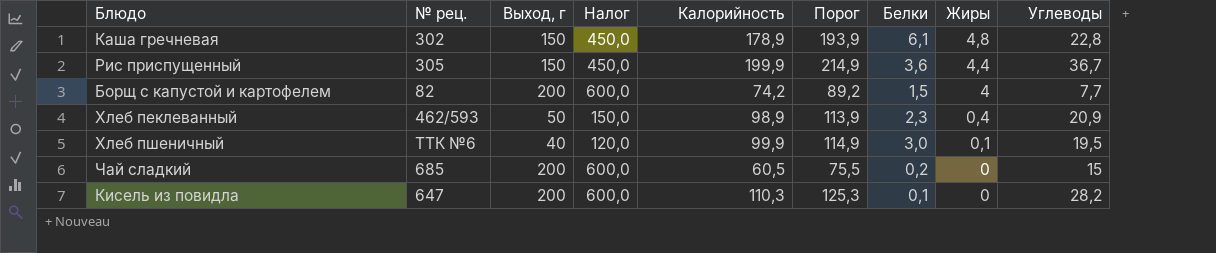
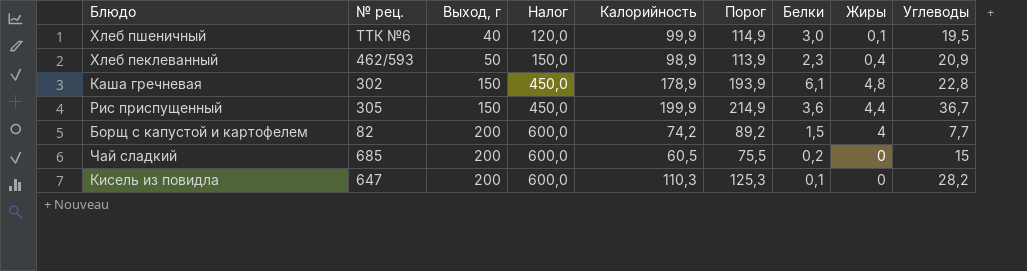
row order: Жиры descending -> Выход, г ascending

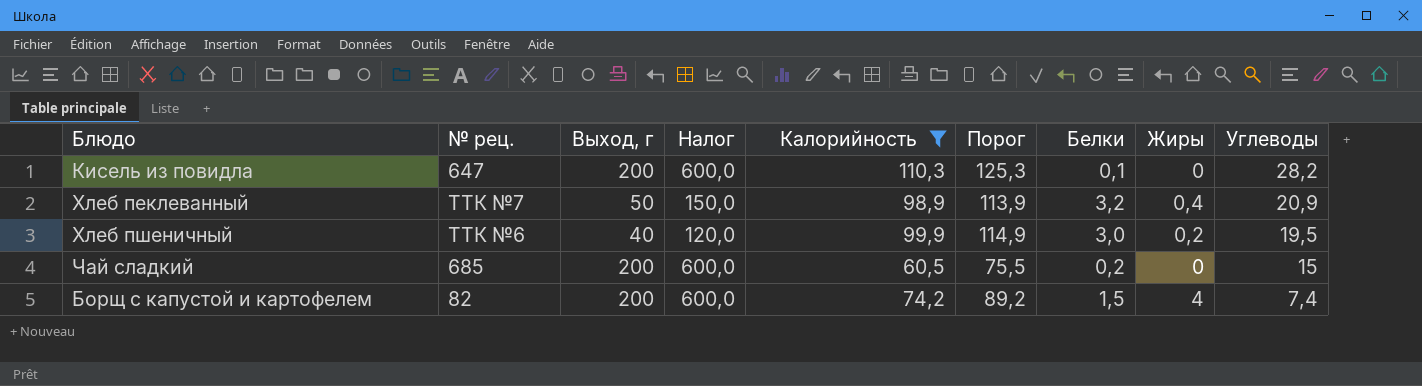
filter: none -> Калорийность <= 110,3
row order: Выход, г ascending -> Углеводы descending
Хлеб пеклеванный | № рец.: 462/593 -> ТТК №7
Хлеб пеклеванный | Белки: 2,3 -> 3,2
Хлеб пшеничный | Жиры: 0,1 -> 0,2
Борщ с капустой и картофелем | Углеводы: 7,7 -> 7,4

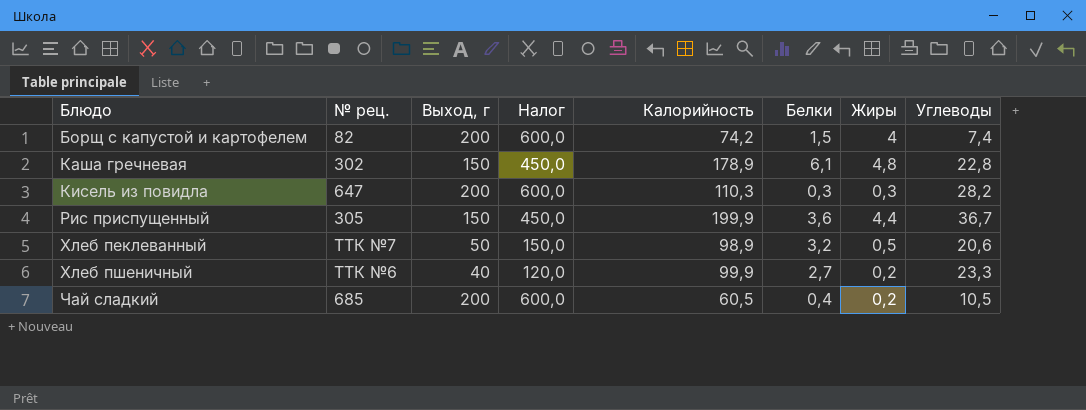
filter: Калорийность <= 110,3 -> none
row order: Углеводы descending -> Блюдо ascending
column Порог | formula: [Калорийность] + 15 -> none
Кисель из повидла | Белки: 0,1 -> 0,3
Кисель из повидла | Жиры: 0 -> 0,3
Хлеб пеклеванный | Жиры: 0,4 -> 0,5
Хлеб пеклеванный | Углеводы: 20,9 -> 20,6
Хлеб пшеничный | Белки: 3,0 -> 2,7
Хлеб пшеничный | Углеводы: 19,5 -> 23,3
Чай сладкий | Белки: 0,2 -> 0,4
Чай сладкий | Жиры: 0 -> 0,2
Чай сладкий | Углеводы: 15 -> 10,5

